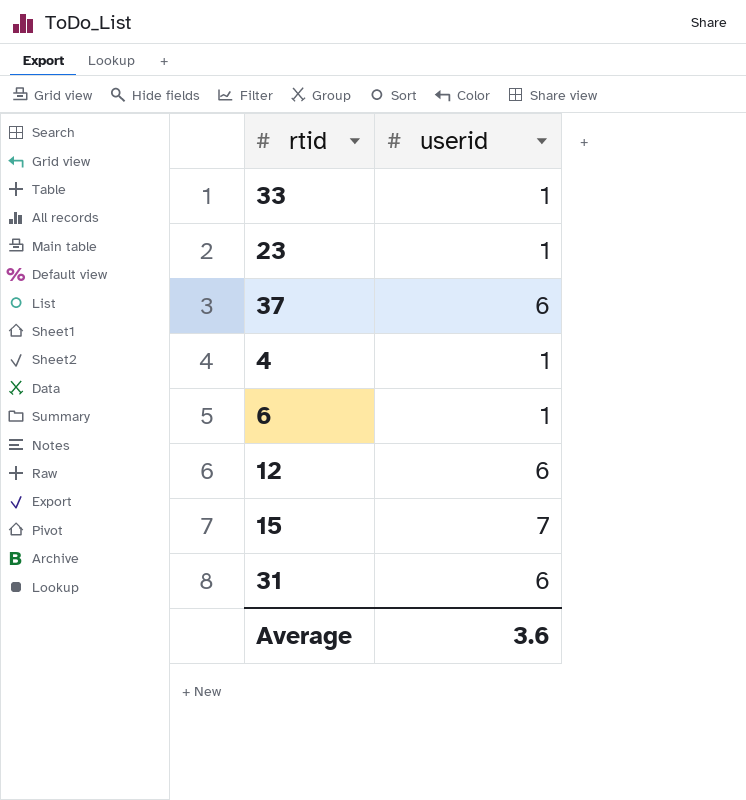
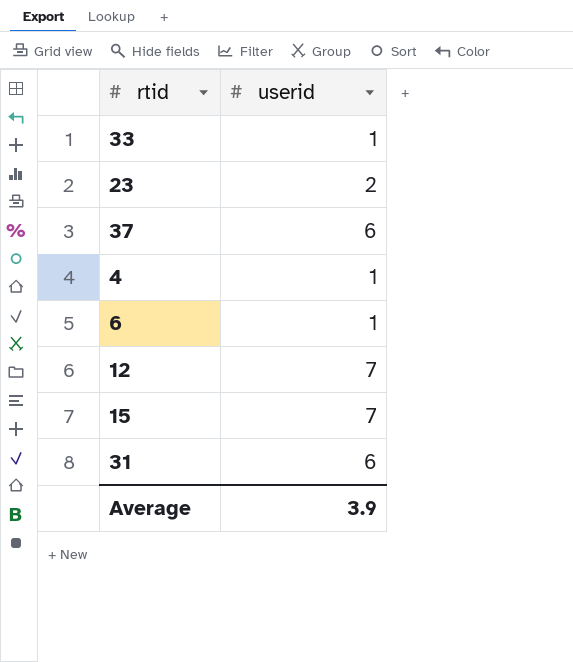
23 | userid: 1 -> 2
12 | userid: 6 -> 7
Average | userid: 3.6 -> 3.9

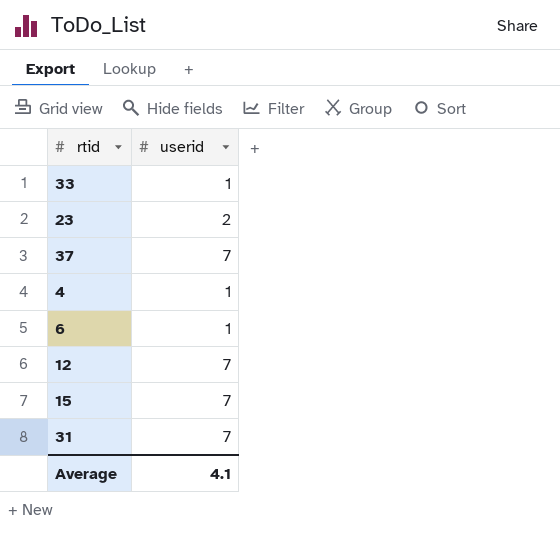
37 | userid: 6 -> 7
31 | userid: 6 -> 7
Average | userid: 3.9 -> 4.1

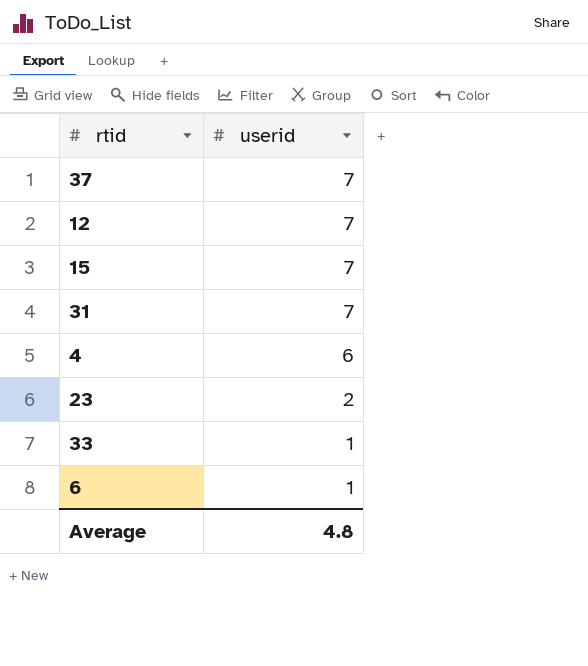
row order: none -> userid descending
4 | userid: 1 -> 6
Average | userid: 4.1 -> 4.8

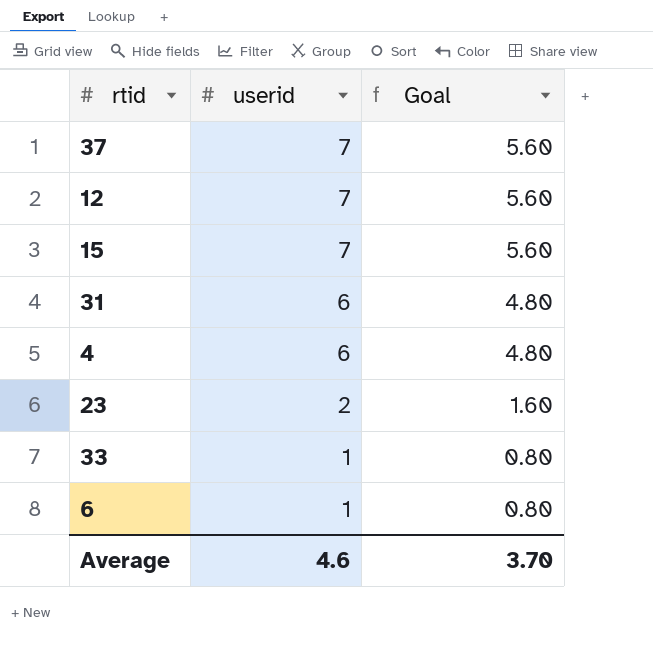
column Goal | formula: none -> [userid] * 0.8
31 | userid: 7 -> 6
Average | userid: 4.8 -> 4.6

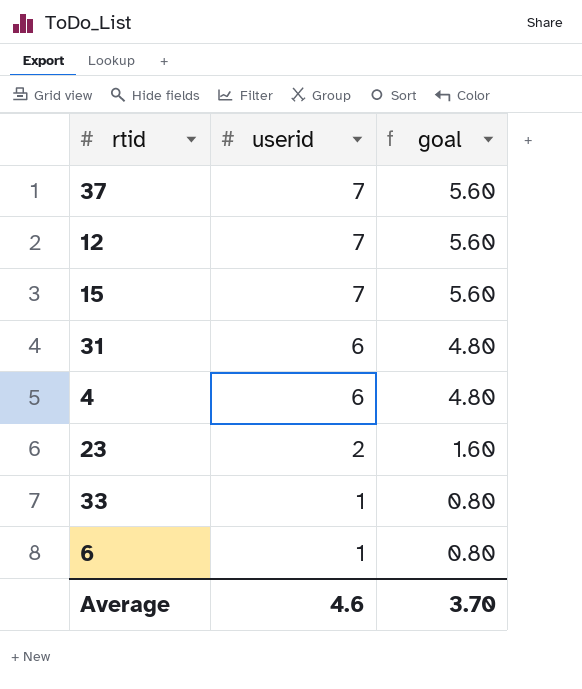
column name: Goal -> goal

